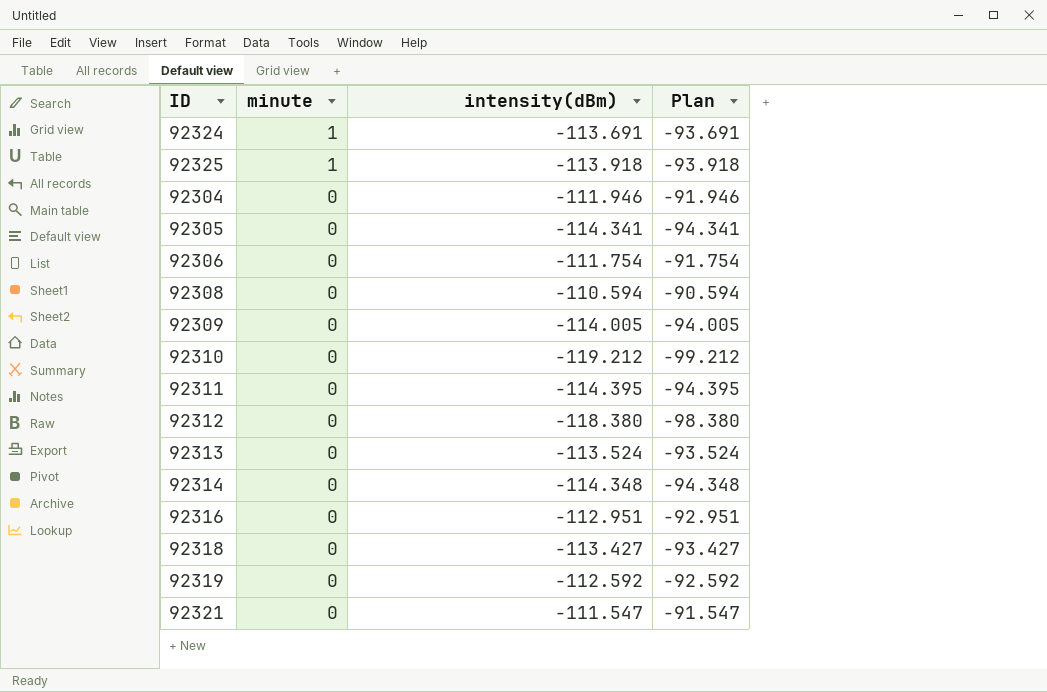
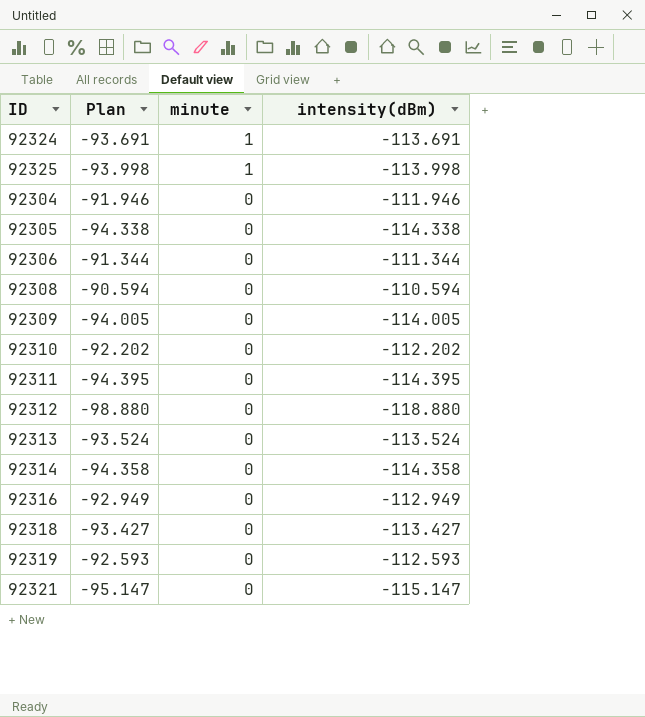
column Plan | position: 4 -> 2
92325 | Plan: -93.918 -> -93.998
92325 | intensity(dBm): -113.918 -> -113.998
92305 | Plan: -94.341 -> -94.338
92305 | intensity(dBm): -114.341 -> -114.338
92306 | Plan: -91.754 -> -91.344
92306 | intensity(dBm): -111.754 -> -111.344
92310 | Plan: -99.212 -> -92.202
92310 | intensity(dBm): -119.212 -> -112.202
92312 | Plan: -98.380 -> -98.880
92312 | intensity(dBm): -118.380 -> -118.880
92314 | Plan: -94.348 -> -94.358
92314 | intensity(dBm): -114.348 -> -114.358
92316 | Plan: -92.951 -> -92.949
92316 | intensity(dBm): -112.951 -> -112.949
92319 | Plan: -92.592 -> -92.593
92319 | intensity(dBm): -112.592 -> -112.593
92321 | Plan: -91.547 -> -95.147
92321 | intensity(dBm): -111.547 -> -115.147

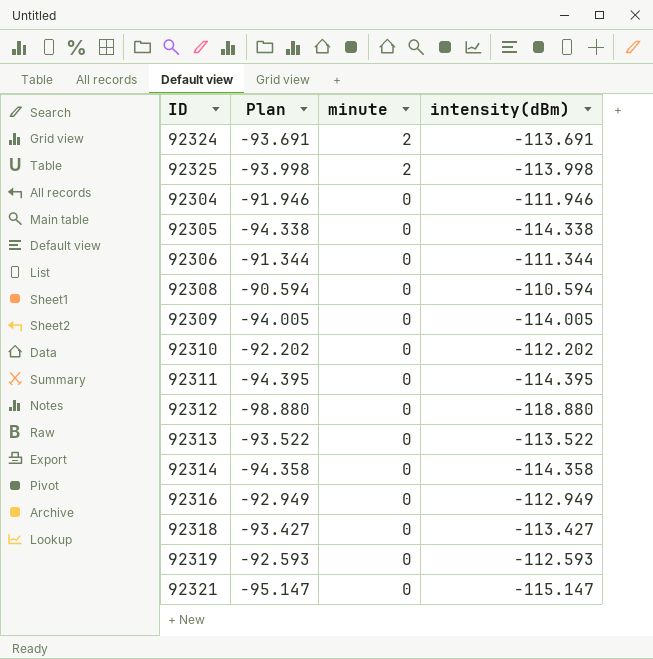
92324 | minute: 1 -> 2
92325 | minute: 1 -> 2
92313 | Plan: -93.524 -> -93.522
92313 | intensity(dBm): -113.524 -> -113.522

